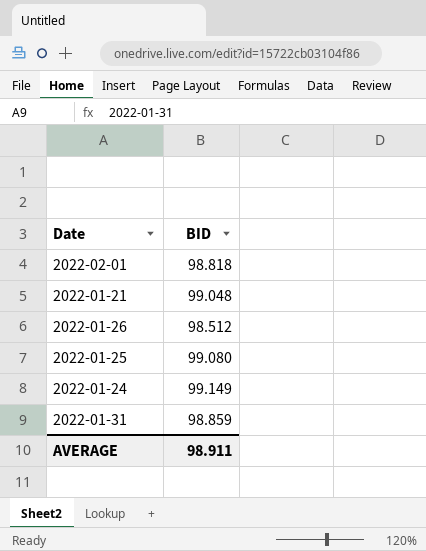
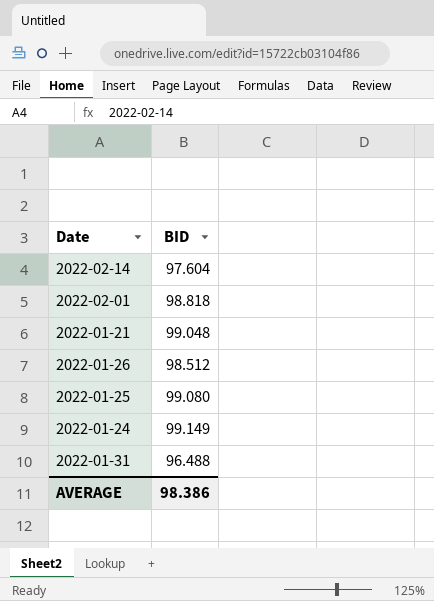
row 2022-02-14: none -> 97.604
2022-01-31 | BID: 98.859 -> 96.488
AVERAGE | BID: 98.911 -> 98.386

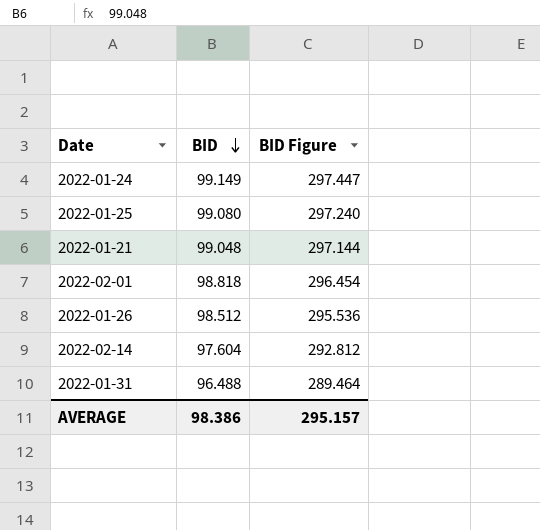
row order: none -> BID descending
column BID Figure | formula: none -> [BID] * 3

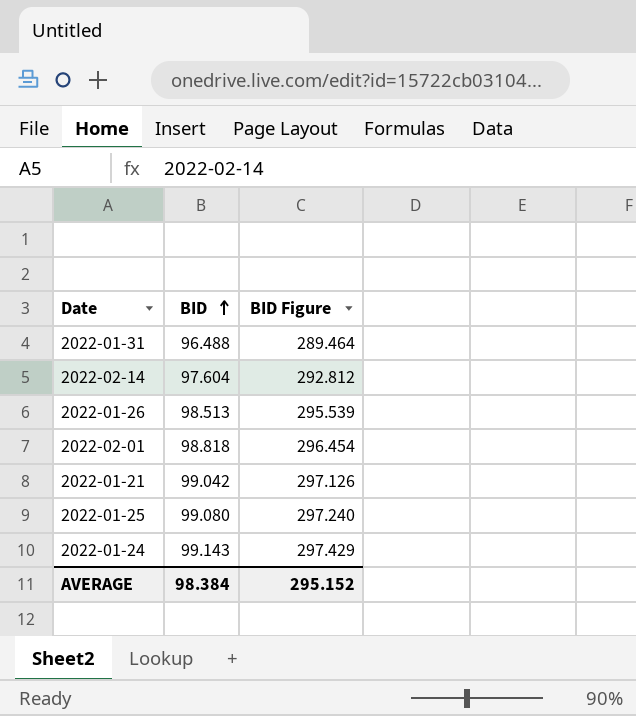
row order: BID descending -> BID ascending
2022-01-26 | BID: 98.512 -> 98.513
2022-01-26 | BID Figure: 295.536 -> 295.539
2022-01-21 | BID: 99.048 -> 99.042
2022-01-21 | BID Figure: 297.144 -> 297.126
2022-01-24 | BID: 99.149 -> 99.143
2022-01-24 | BID Figure: 297.447 -> 297.429
AVERAGE | BID: 98.386 -> 98.384
AVERAGE | BID Figure: 295.157 -> 295.152

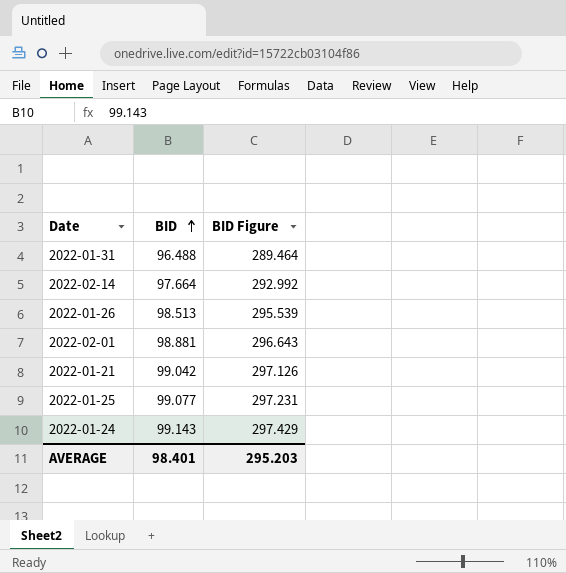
2022-02-14 | BID: 97.604 -> 97.664
2022-02-14 | BID Figure: 292.812 -> 292.992
2022-02-01 | BID: 98.818 -> 98.881
2022-02-01 | BID Figure: 296.454 -> 296.643
2022-01-25 | BID: 99.080 -> 99.077
2022-01-25 | BID Figure: 297.240 -> 297.231
AVERAGE | BID: 98.384 -> 98.401
AVERAGE | BID Figure: 295.152 -> 295.203

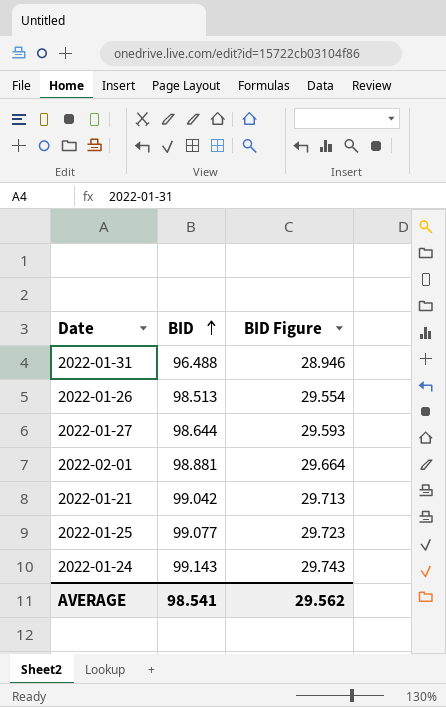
column BID Figure | formula: [BID] * 3 -> [BID] * 0.3
row 2022-02-14: 97.664 | 292.992 -> none
row 2022-01-27: none -> 98.644 | 29.593
AVERAGE | BID: 98.401 -> 98.541
AVERAGE | BID Figure: 295.203 -> 29.562

